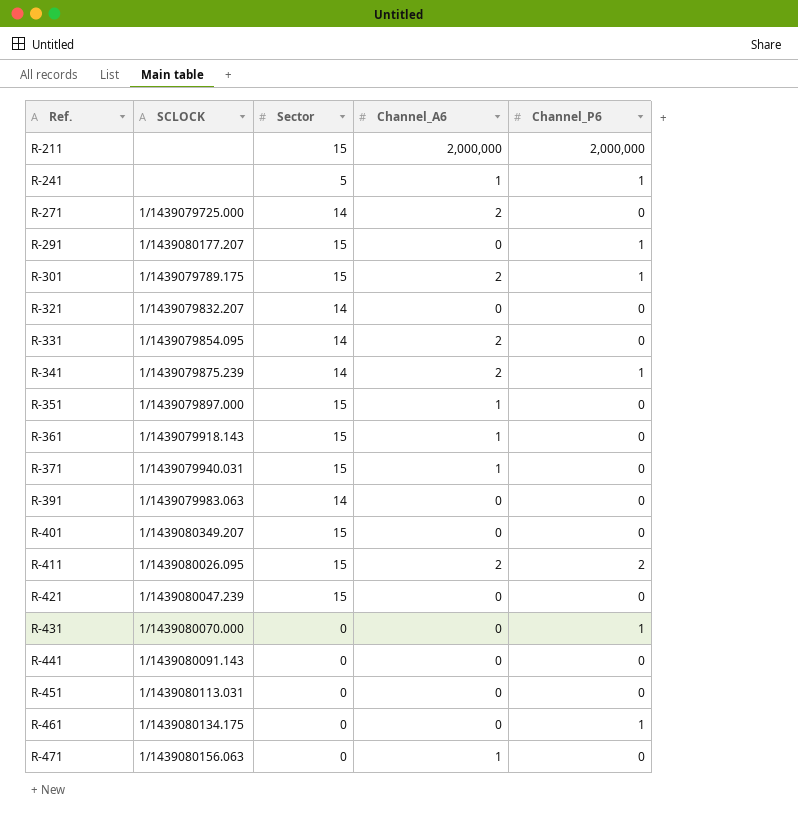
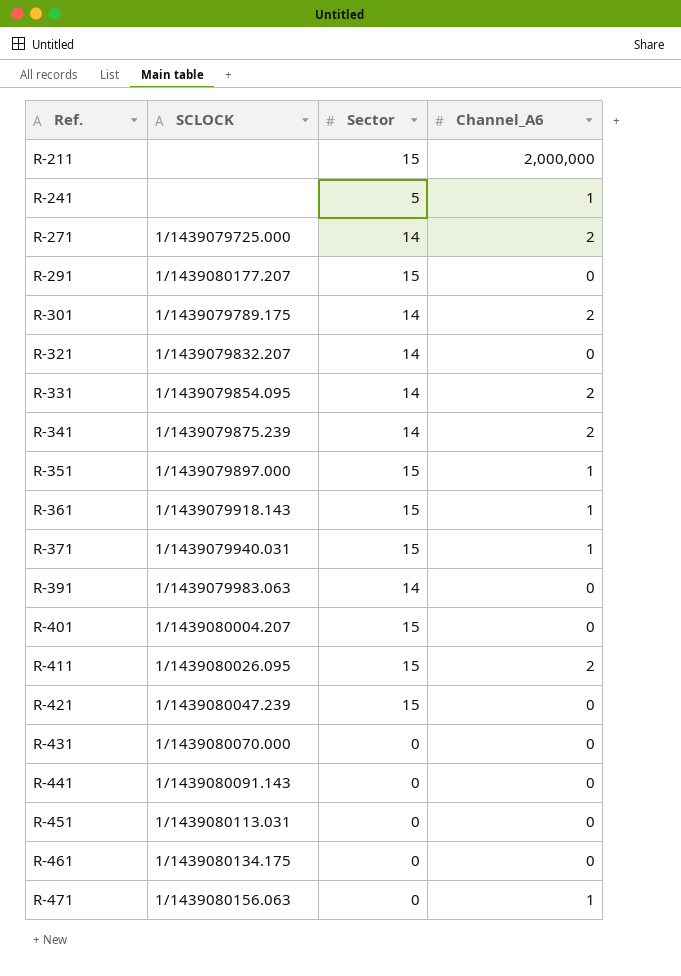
column Channel_P6 | position: 5 -> none
R-301 | Sector: 15 -> 14
R-401 | SCLOCK: 1/1439080349.207 -> 1/1439080004.207

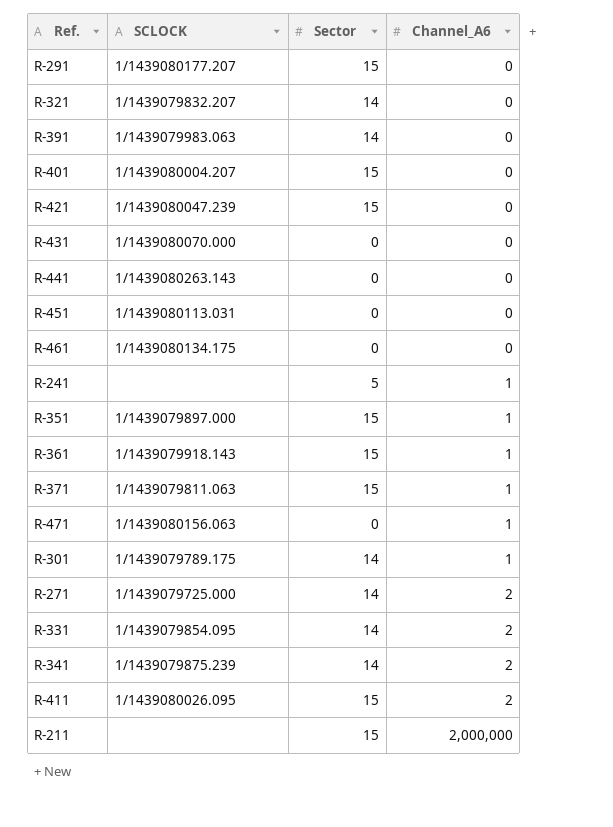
row order: Ref. ascending -> Channel_A6 ascending
R-441 | SCLOCK: 1/1439080091.143 -> 1/1439080263.143
R-371 | SCLOCK: 1/1439079940.031 -> 1/1439079811.063
R-301 | Channel_A6: 2 -> 1

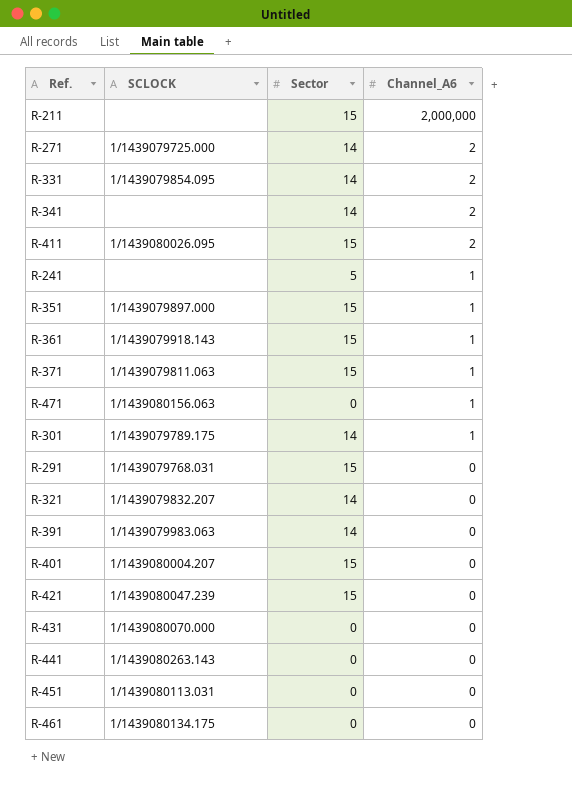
row order: Channel_A6 ascending -> Channel_A6 descending
R-341 | SCLOCK: 1/1439079875.239 -> none
R-291 | SCLOCK: 1/1439080177.207 -> 1/1439079768.031

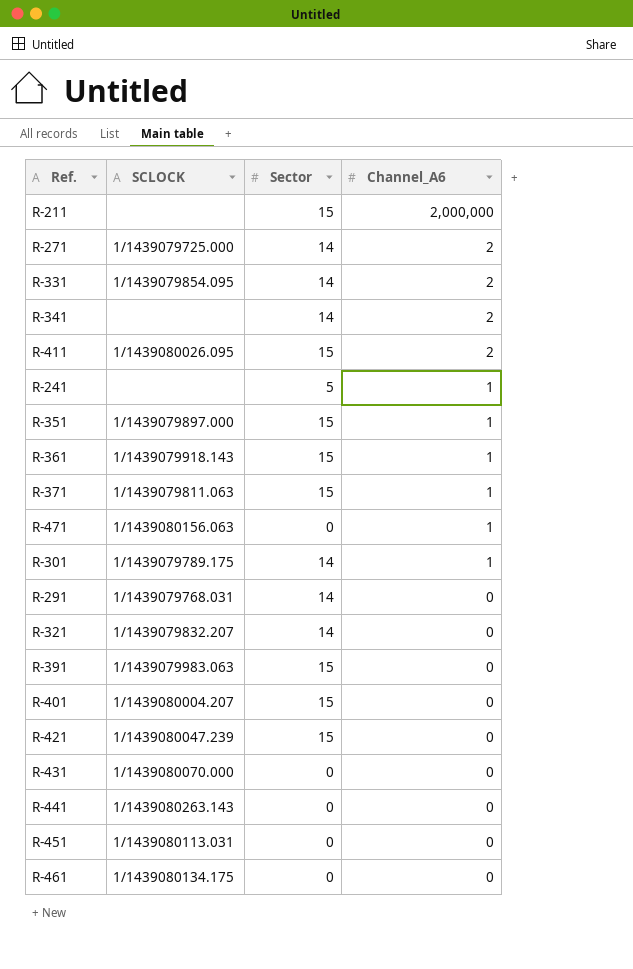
R-291 | Sector: 15 -> 14
R-391 | Sector: 14 -> 15

